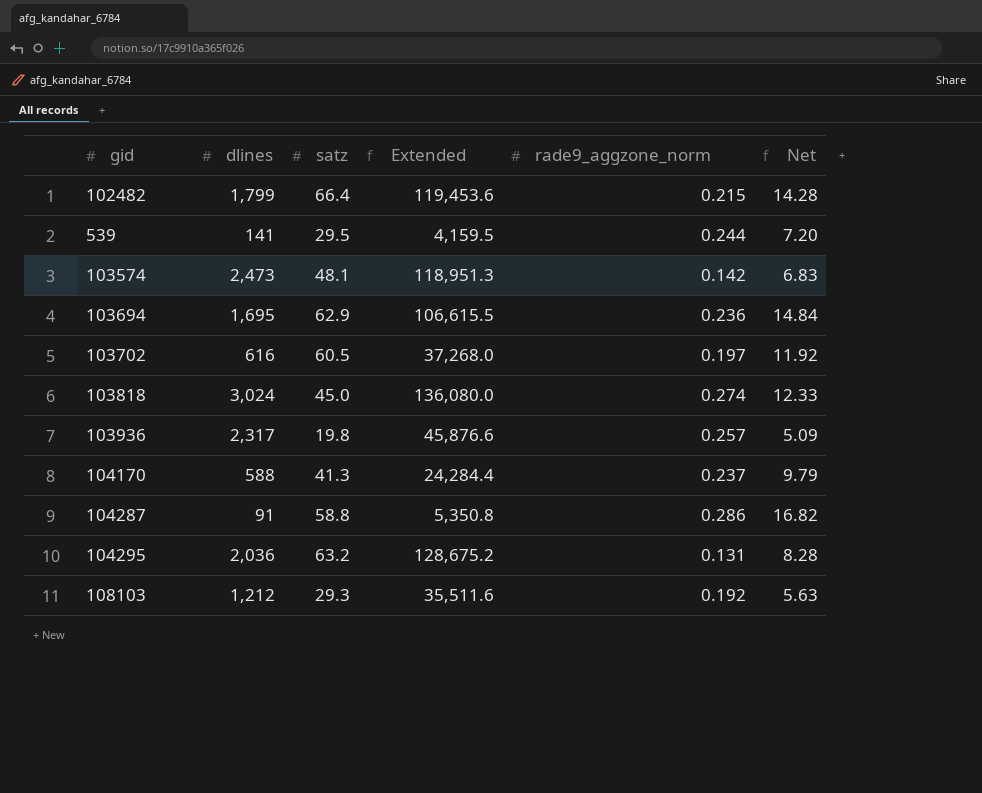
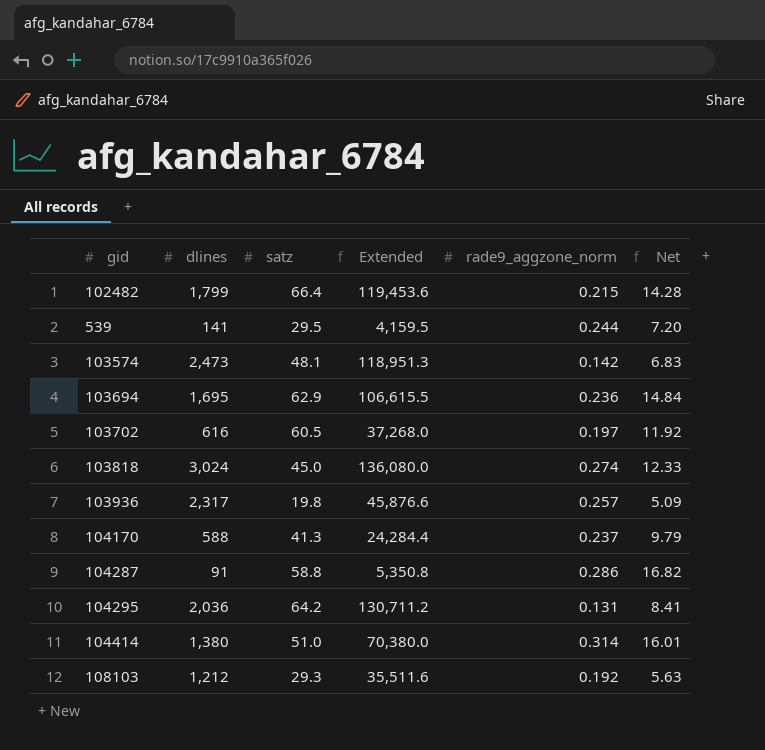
104295 | satz: 63.2 -> 64.2
104295 | Extended: 128,675.2 -> 130,711.2
104295 | Net: 8.28 -> 8.41
row 104414: none -> 1,380 | 51.0 | 70,380.0 | 0.314 | 16.01

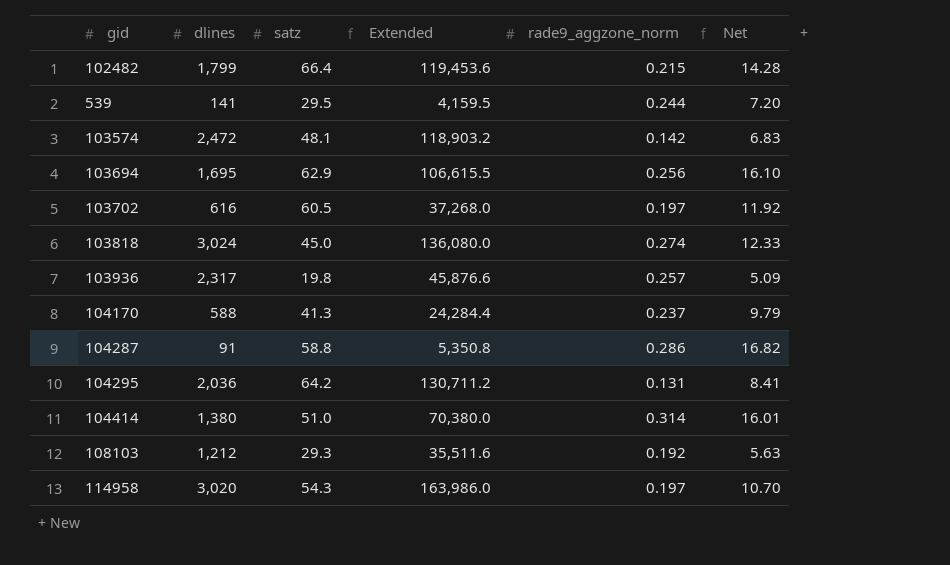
103574 | dlines: 2,473 -> 2,472
103574 | Extended: 118,951.3 -> 118,903.2
103694 | rade9_aggzone_norm: 0.236 -> 0.256
103694 | Net: 14.84 -> 16.10
row 114958: none -> 3,020 | 54.3 | 163,986.0 | 0.197 | 10.70

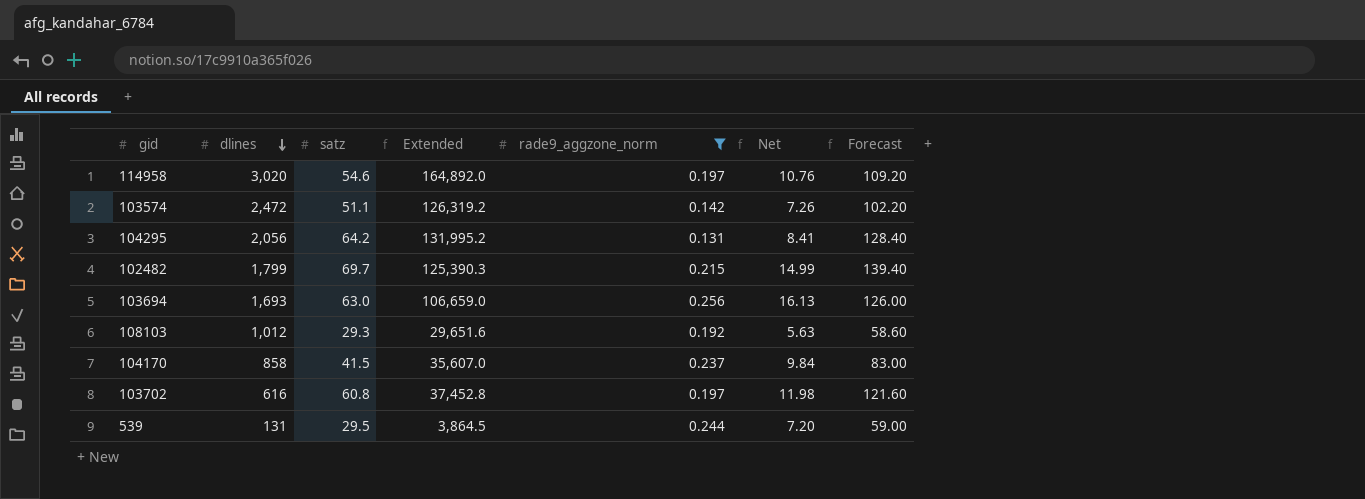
filter: none -> rade9_aggzone_norm <= 0.256
row order: none -> dlines descending
column Forecast | formula: none -> [satz] * 2
114958 | satz: 54.3 -> 54.6
114958 | Extended: 163,986.0 -> 164,892.0
114958 | Net: 10.70 -> 10.76
103574 | satz: 48.1 -> 51.1
103574 | Extended: 118,903.2 -> 126,319.2
103574 | Net: 6.83 -> 7.26
104295 | dlines: 2,036 -> 2,056
104295 | Extended: 130,711.2 -> 131,995.2
102482 | satz: 66.4 -> 69.7
102482 | Extended: 119,453.6 -> 125,390.3
102482 | Net: 14.28 -> 14.99
103694 | dlines: 1,695 -> 1,693
103694 | satz: 62.9 -> 63.0
103694 | Extended: 106,615.5 -> 106,659.0
103694 | Net: 16.10 -> 16.13
108103 | dlines: 1,212 -> 1,012
108103 | Extended: 35,511.6 -> 29,651.6
104170 | dlines: 588 -> 858
104170 | satz: 41.3 -> 41.5
104170 | Extended: 24,284.4 -> 35,607.0
104170 | Net: 9.79 -> 9.84
103702 | satz: 60.5 -> 60.8
103702 | Extended: 37,268.0 -> 37,452.8
103702 | Net: 11.92 -> 11.98
539 | dlines: 141 -> 131
539 | Extended: 4,159.5 -> 3,864.5

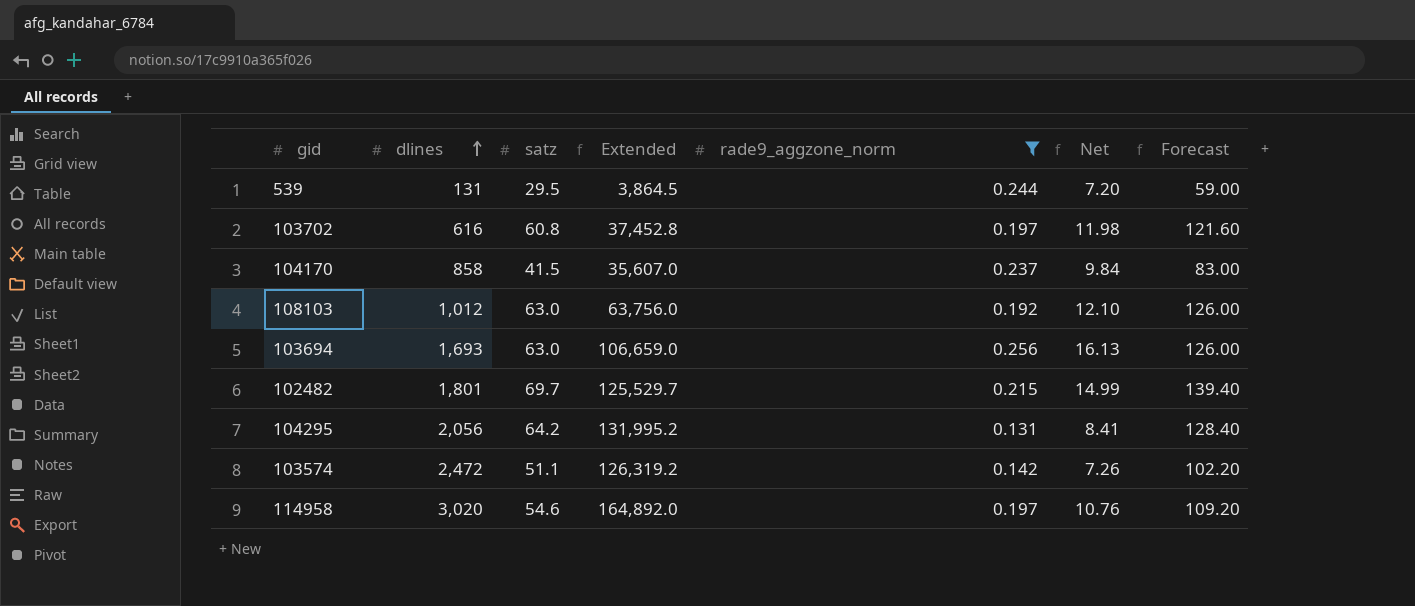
row order: dlines descending -> dlines ascending
108103 | satz: 29.3 -> 63.0
108103 | Extended: 29,651.6 -> 63,756.0
108103 | Net: 5.63 -> 12.10
108103 | Forecast: 58.60 -> 126.00
102482 | dlines: 1,799 -> 1,801
102482 | Extended: 125,390.3 -> 125,529.7

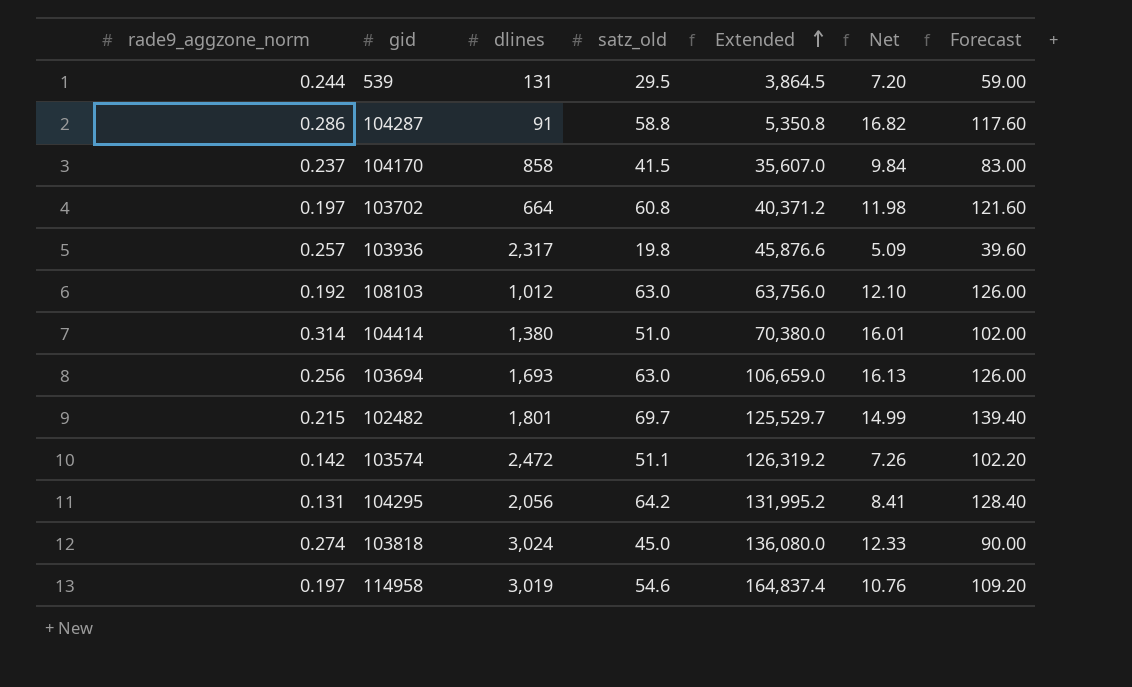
filter: rade9_aggzone_norm <= 0.256 -> none
row order: dlines ascending -> Extended ascending
column rade9_aggzone_norm | position: 5 -> 1
column name: satz -> satz_old
103702 | dlines: 616 -> 664
103702 | Extended: 37,452.8 -> 40,371.2
114958 | dlines: 3,020 -> 3,019
114958 | Extended: 164,892.0 -> 164,837.4

